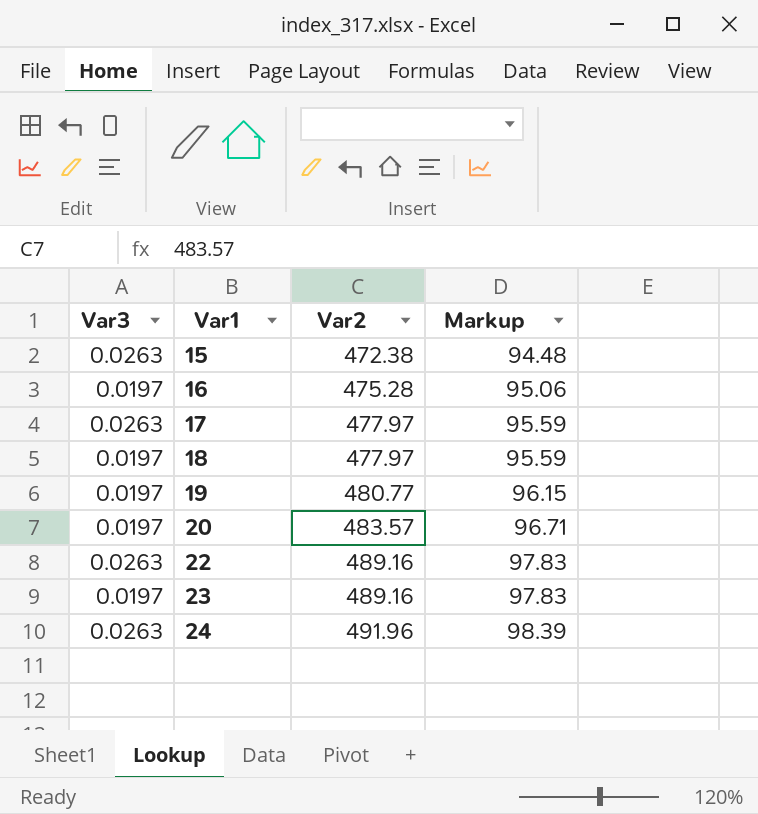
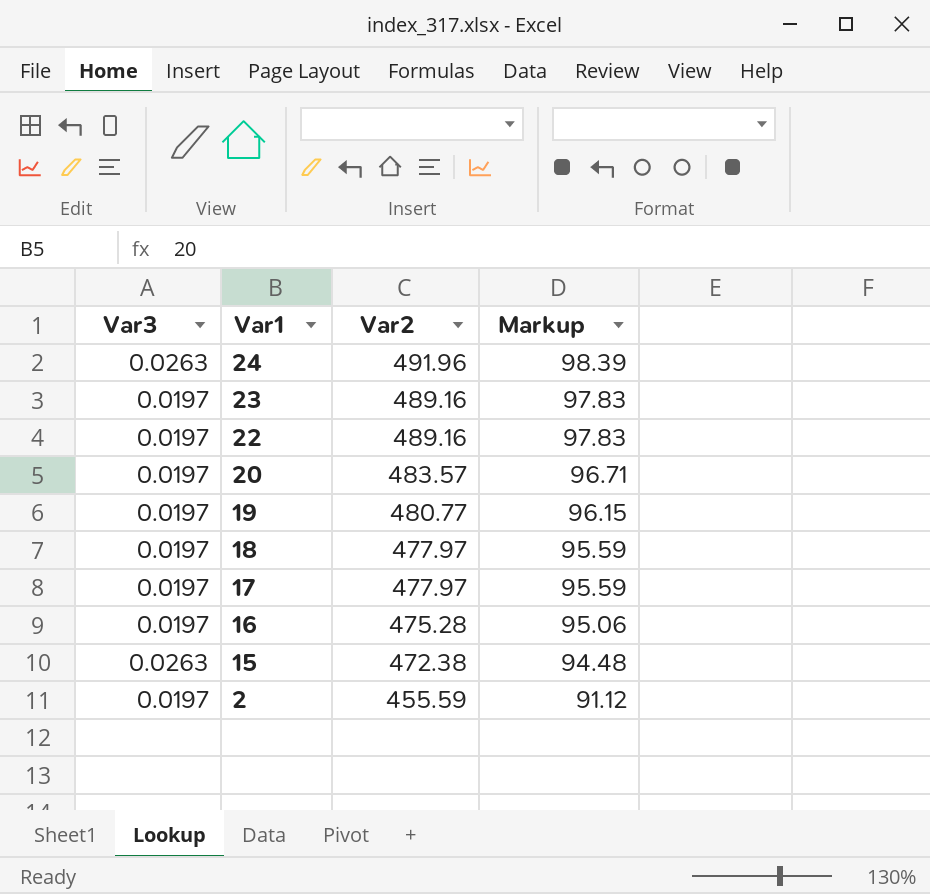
row order: Var1 ascending -> Var1 descending
22 | Var3: 0.0263 -> 0.0197
17 | Var3: 0.0263 -> 0.0197
row 2: none -> 0.0197 | 455.59 | 91.12

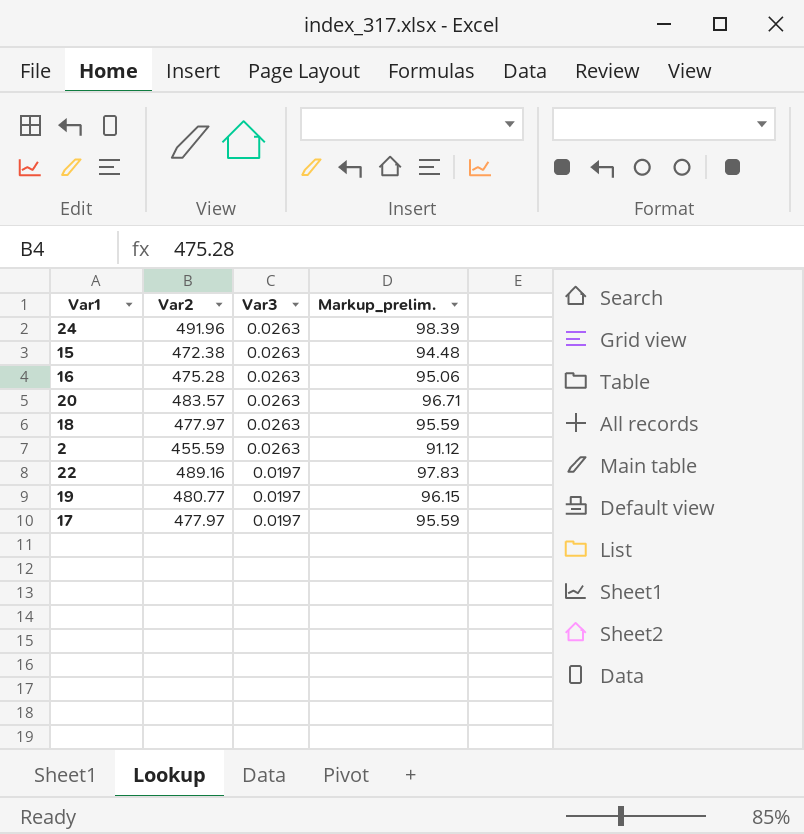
row order: Var1 descending -> Var3 descending
column Var3 | position: 1 -> 3
column name: Markup -> Markup_prelim.
row 23: 0.0197 | 489.16 | 97.83 -> none
16 | Var3: 0.0197 -> 0.0263
20 | Var3: 0.0197 -> 0.0263
18 | Var3: 0.0197 -> 0.0263
2 | Var3: 0.0197 -> 0.0263

